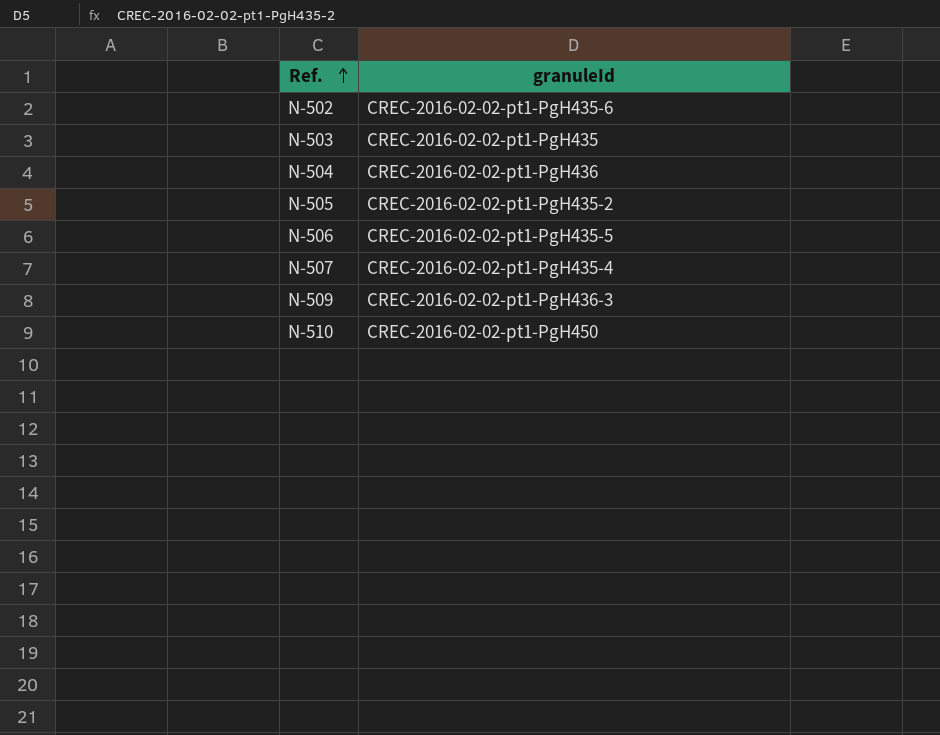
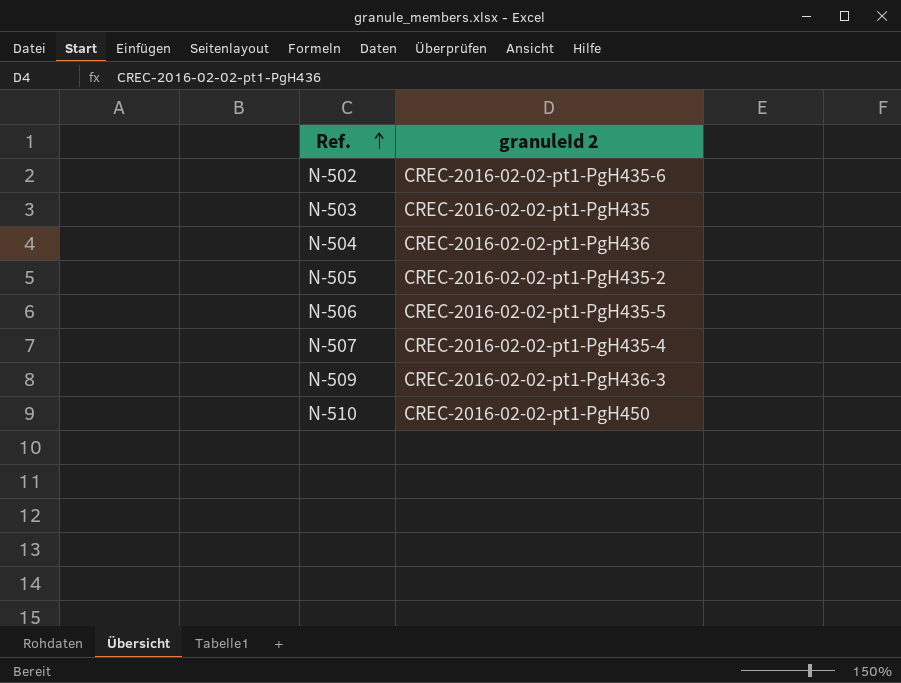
column name: granuleId -> granuleId 2

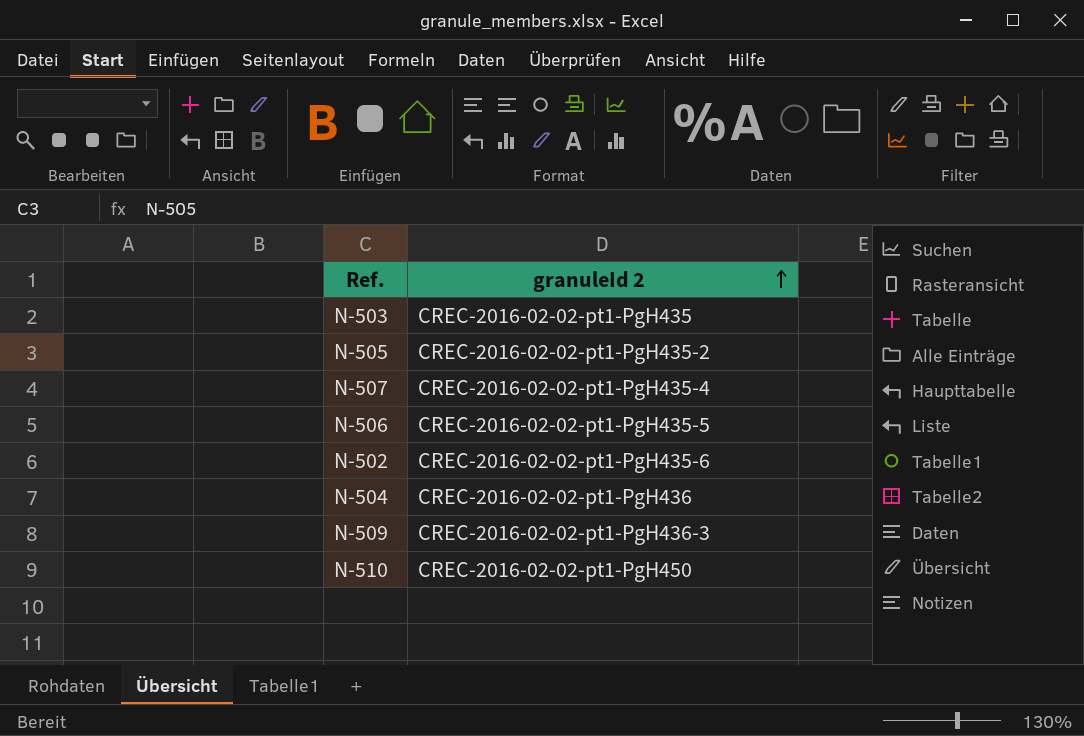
row order: Ref. ascending -> granuleId 2 ascending

